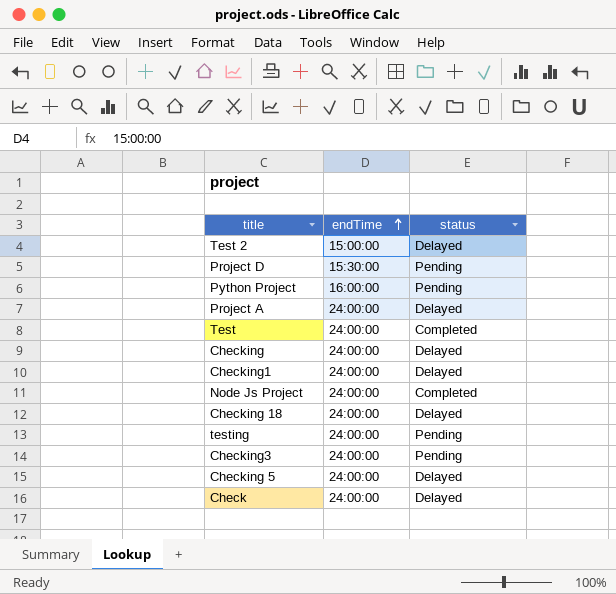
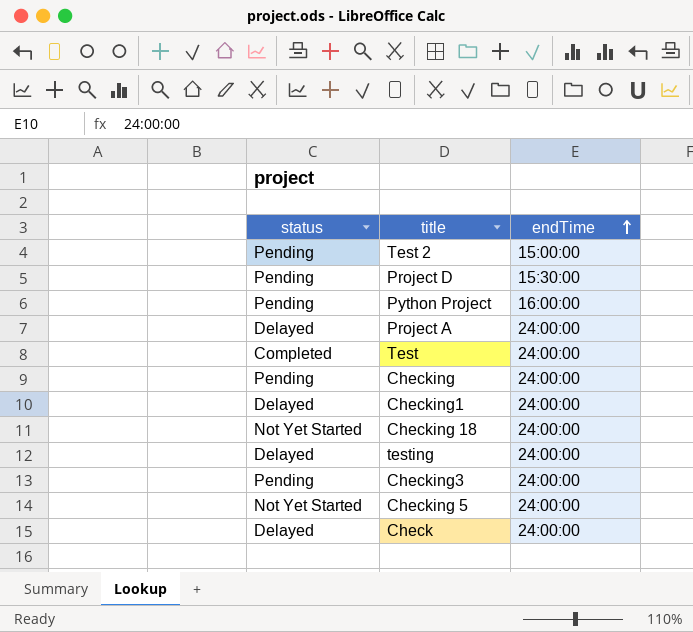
column status | position: 3 -> 1
row Node Js Project: 24:00:00 | Completed -> none
Test 2 | status: Delayed -> Pending
Checking | status: Delayed -> Pending
Checking 18 | status: Delayed -> Not Yet Started
testing | status: Pending -> Delayed
Checking 5 | status: Delayed -> Not Yet Started

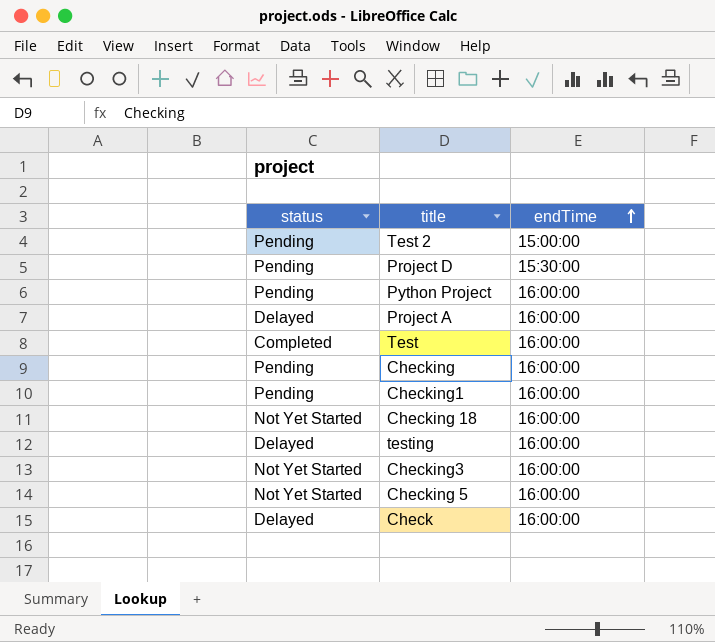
Project A | endTime: 24:00:00 -> 16:00:00
Test | endTime: 24:00:00 -> 16:00:00
Checking | endTime: 24:00:00 -> 16:00:00
Checking1 | status: Delayed -> Pending
Checking1 | endTime: 24:00:00 -> 16:00:00
Checking 18 | endTime: 24:00:00 -> 16:00:00
testing | endTime: 24:00:00 -> 16:00:00
Checking3 | status: Pending -> Not Yet Started
Checking3 | endTime: 24:00:00 -> 16:00:00
Checking 5 | endTime: 24:00:00 -> 16:00:00
Check | endTime: 24:00:00 -> 16:00:00

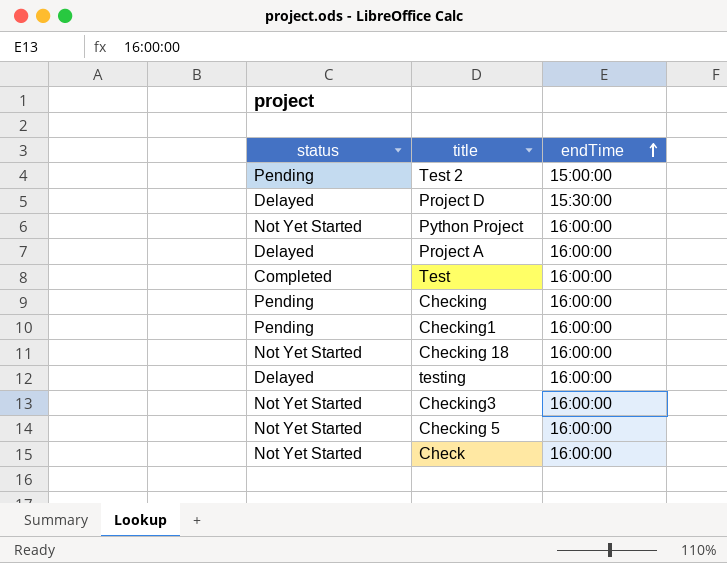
Project D | status: Pending -> Delayed
Python Project | status: Pending -> Not Yet Started
Check | status: Delayed -> Not Yet Started

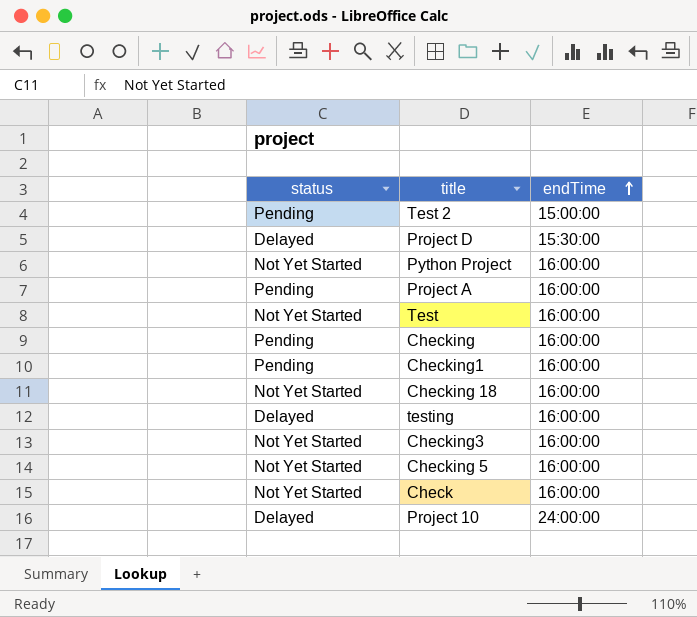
Project A | status: Delayed -> Pending
Test | status: Completed -> Not Yet Started
row Project 10: none -> Delayed | 24:00:00

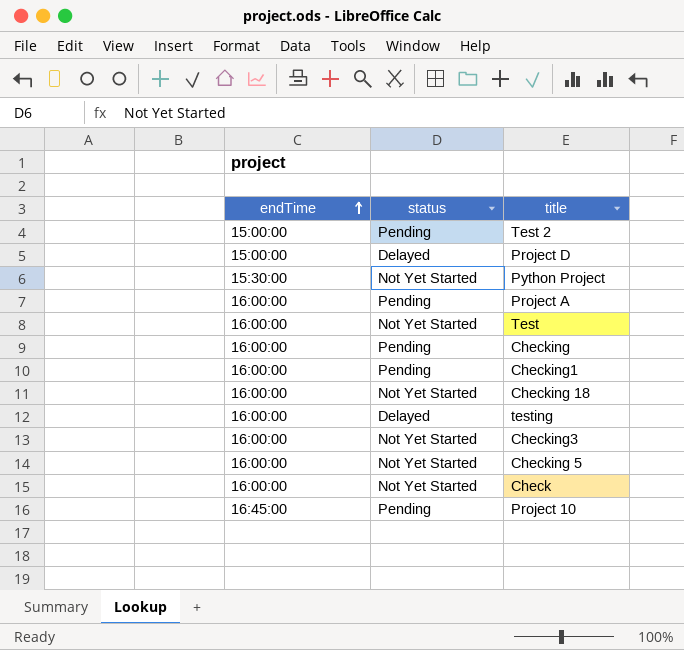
column endTime | position: 3 -> 1
Project D | endTime: 15:30:00 -> 15:00:00
Python Project | endTime: 16:00:00 -> 15:30:00
Project 10 | endTime: 24:00:00 -> 16:45:00
Project 10 | status: Delayed -> Pending

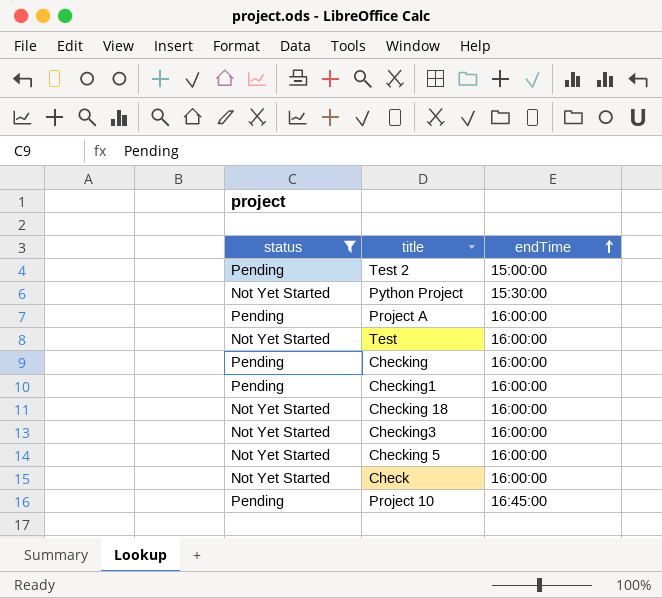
filter: none -> status != Delayed
column endTime | position: 1 -> 3

